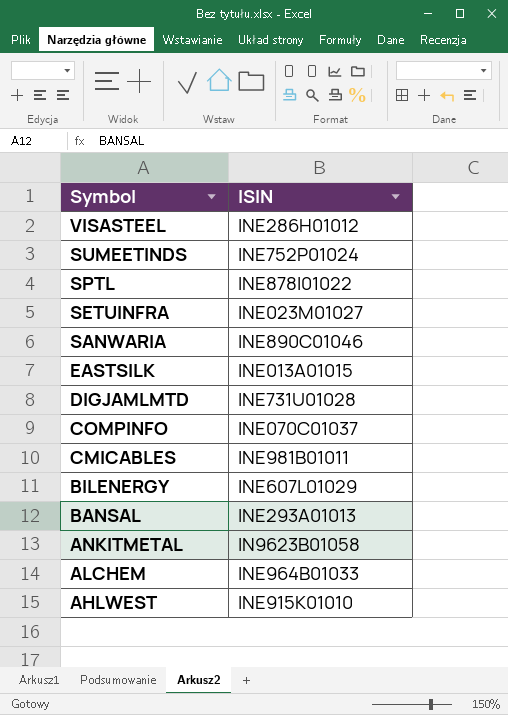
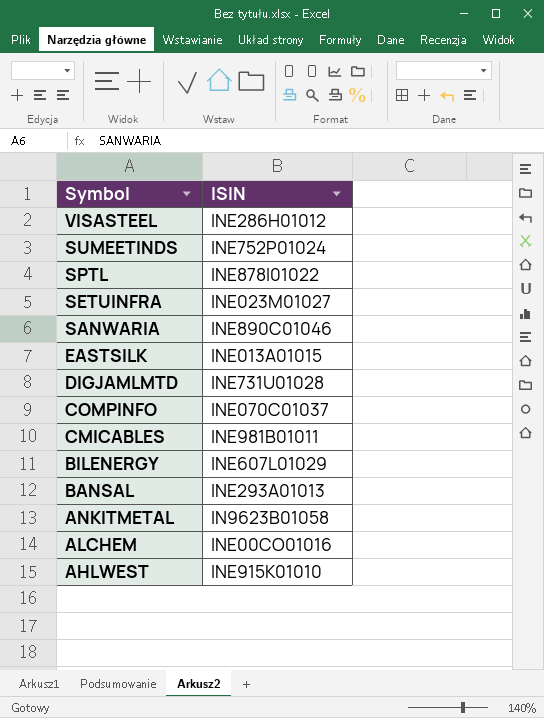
ALCHEM | ISIN: INE964B01033 -> INE00CO01016

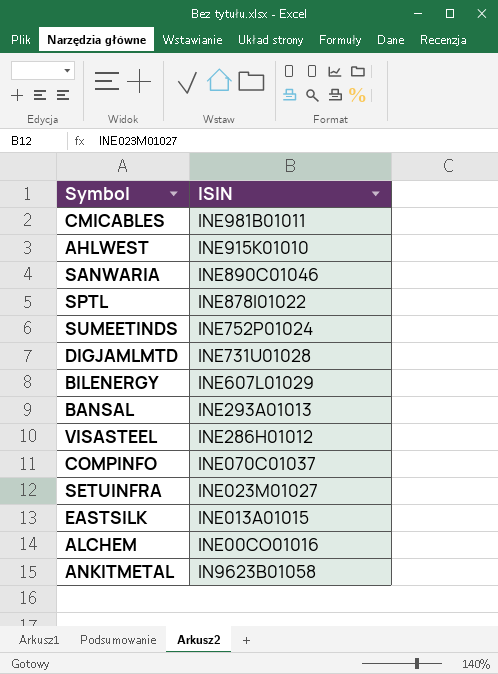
row order: Symbol descending -> ISIN descending

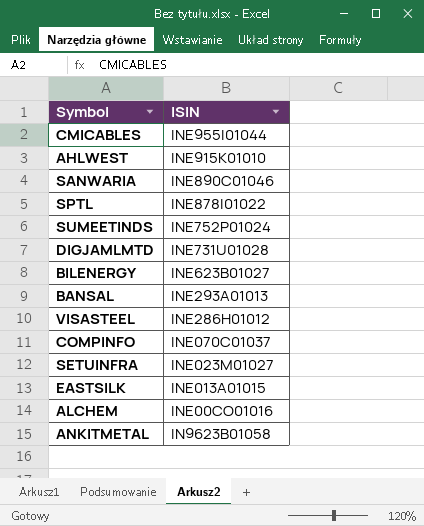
CMICABLES | ISIN: INE981B01011 -> INE955I01044
BILENERGY | ISIN: INE607L01029 -> INE623B01027

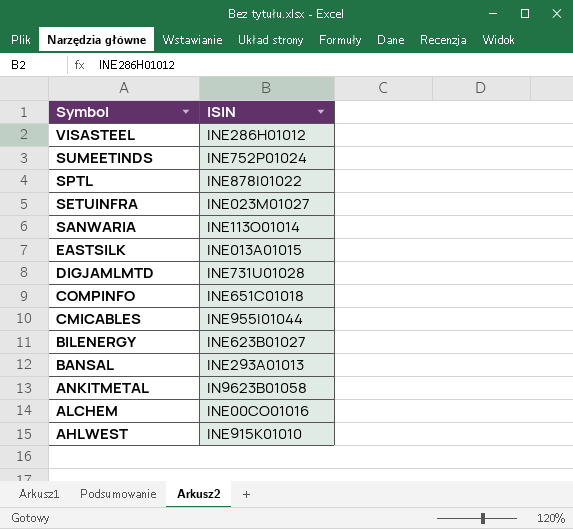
row order: ISIN descending -> Symbol descending
SANWARIA | ISIN: INE890C01046 -> INE113O01014
COMPINFO | ISIN: INE070C01037 -> INE651C01018

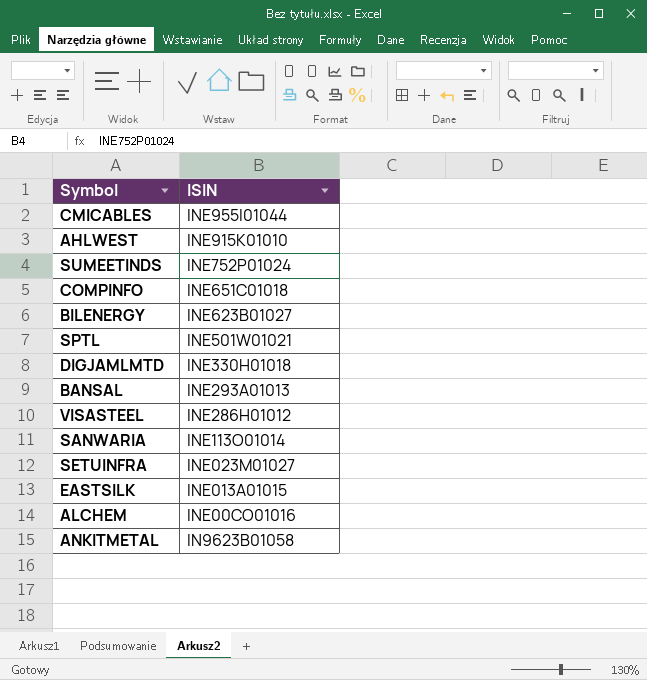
row order: Symbol descending -> ISIN descending
SPTL | ISIN: INE878I01022 -> INE501W01021
DIGJAMLMTD | ISIN: INE731U01028 -> INE330H01018

